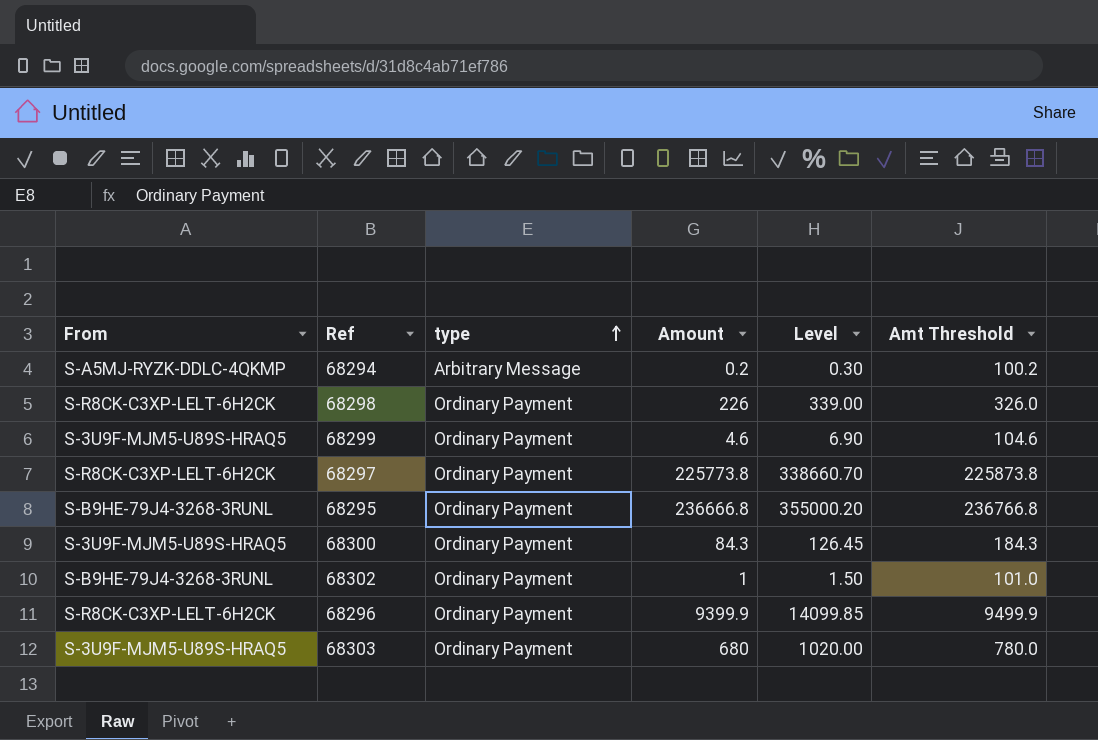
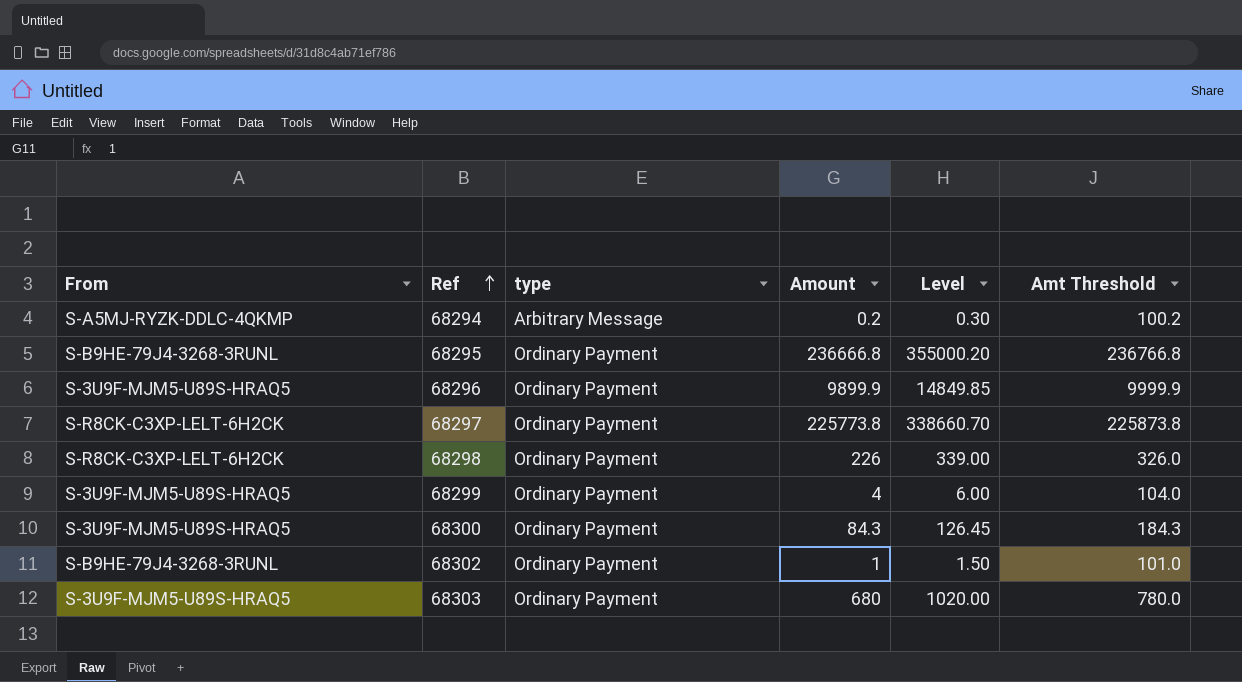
row order: type ascending -> Ref ascending
68296 | From: S-R8CK-C3XP-LELT-6H2CK -> S-3U9F-MJM5-U89S-HRAQ5
68296 | Amount: 9399.9 -> 9899.9
68296 | Level: 14099.85 -> 14849.85
68296 | Amt Threshold: 9499.9 -> 9999.9
68299 | Amount: 4.6 -> 4
68299 | Level: 6.90 -> 6.00
68299 | Amt Threshold: 104.6 -> 104.0

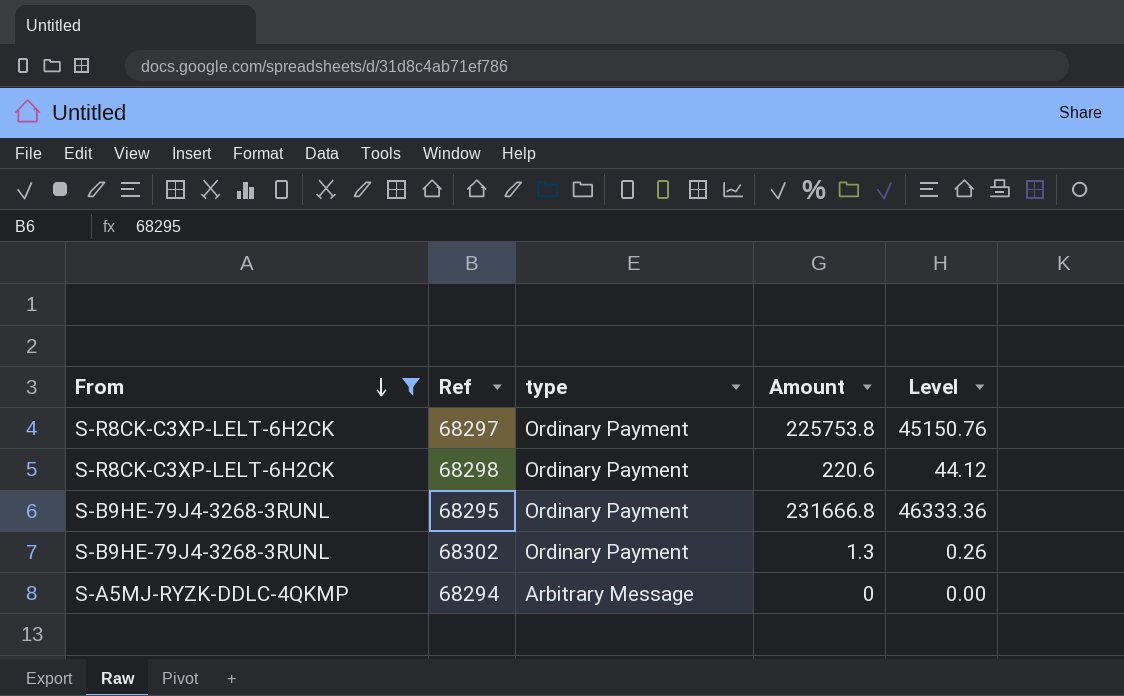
filter: none -> From != S-3U9F-MJM5-U89S-HRAQ5
row order: Ref ascending -> From descending
column Amt Threshold | formula: [Amount] + 100 -> none
column Level | formula: [Amount] * 1.5 -> [Amount] * 0.2
68297 | Amount: 225773.8 -> 225753.8
68298 | Amount: 226 -> 220.6
68295 | Amount: 236666.8 -> 231666.8
68302 | Amount: 1 -> 1.3
68294 | Amount: 0.2 -> 0

